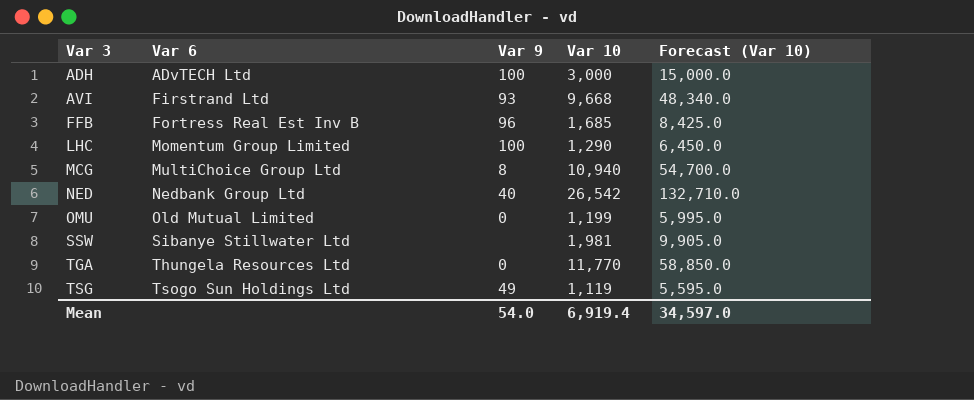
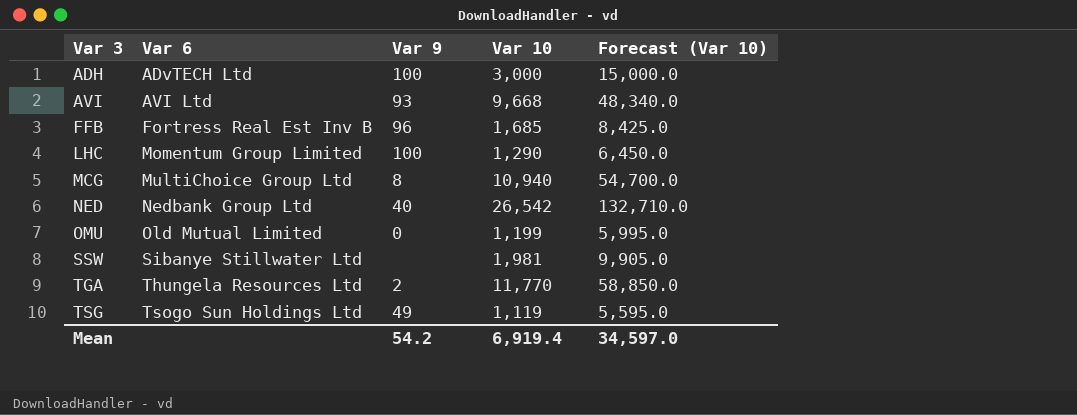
AVI | Var 6: Firstrand Ltd -> AVI Ltd
TGA | Var 9: 0 -> 2
Mean | Var 9: 54.0 -> 54.2

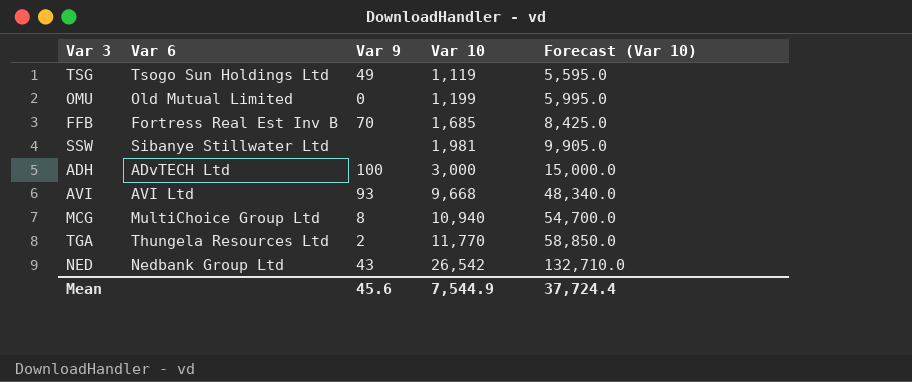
row order: Var 3 ascending -> Var 10 ascending
row LHC: Momentum Group Limited | 100 | 1,290 | 6,450.0 -> none
FFB | Var 9: 96 -> 70
NED | Var 9: 40 -> 43
Mean | Var 9: 54.2 -> 45.6
Mean | Var 10: 6,919.4 -> 7,544.9
Mean | Forecast (Var 10): 34,597.0 -> 37,724.4

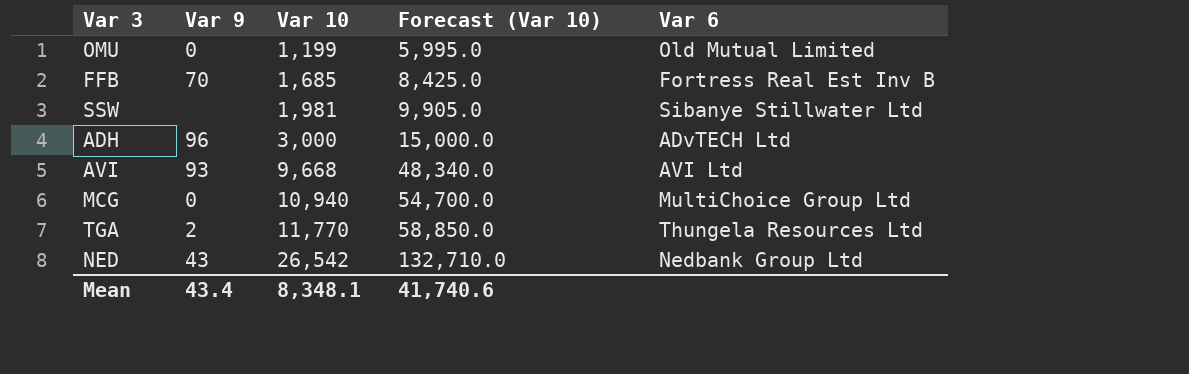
column Var 6 | position: 2 -> 5
row TSG: Tsogo Sun Holdings Ltd | 49 | 1,119 | 5,595.0 -> none
ADH | Var 9: 100 -> 96
MCG | Var 9: 8 -> 0
Mean | Var 9: 45.6 -> 43.4
Mean | Var 10: 7,544.9 -> 8,348.1
Mean | Forecast (Var 10): 37,724.4 -> 41,740.6

